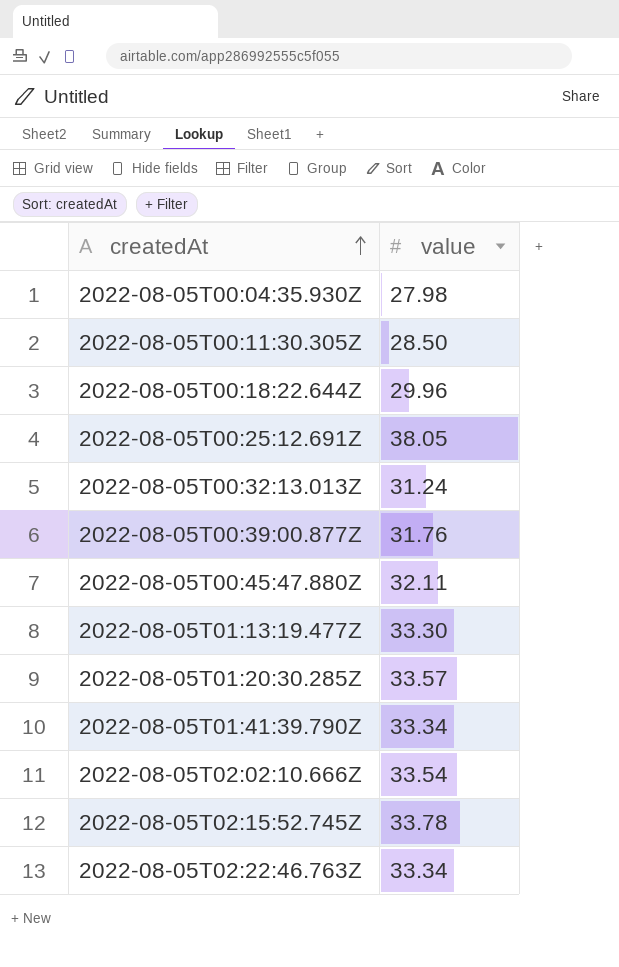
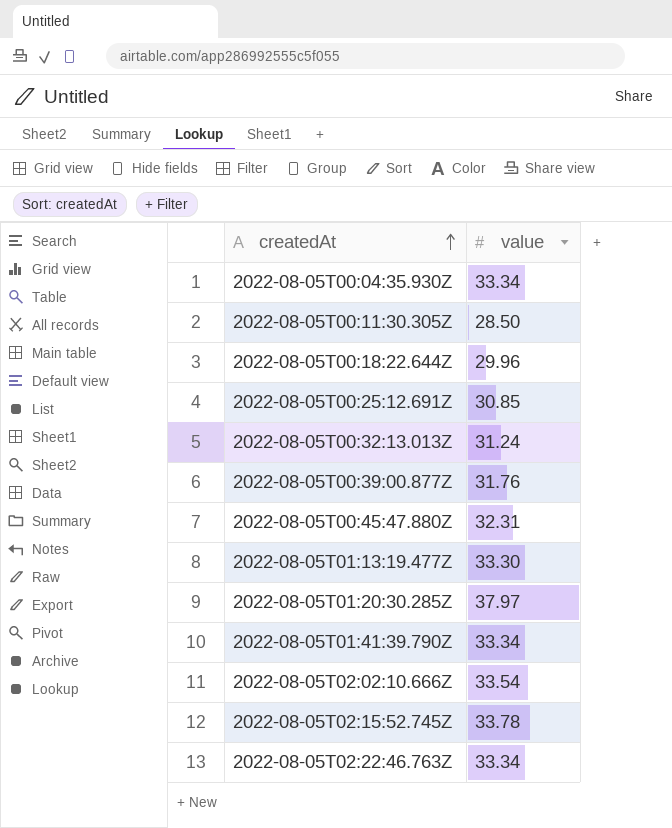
2022-08-05T00:04:35.930Z | value: 27.98 -> 33.34
2022-08-05T00:25:12.691Z | value: 38.05 -> 30.85
2022-08-05T00:45:47.880Z | value: 32.11 -> 32.31
2022-08-05T01:20:30.285Z | value: 33.57 -> 37.97

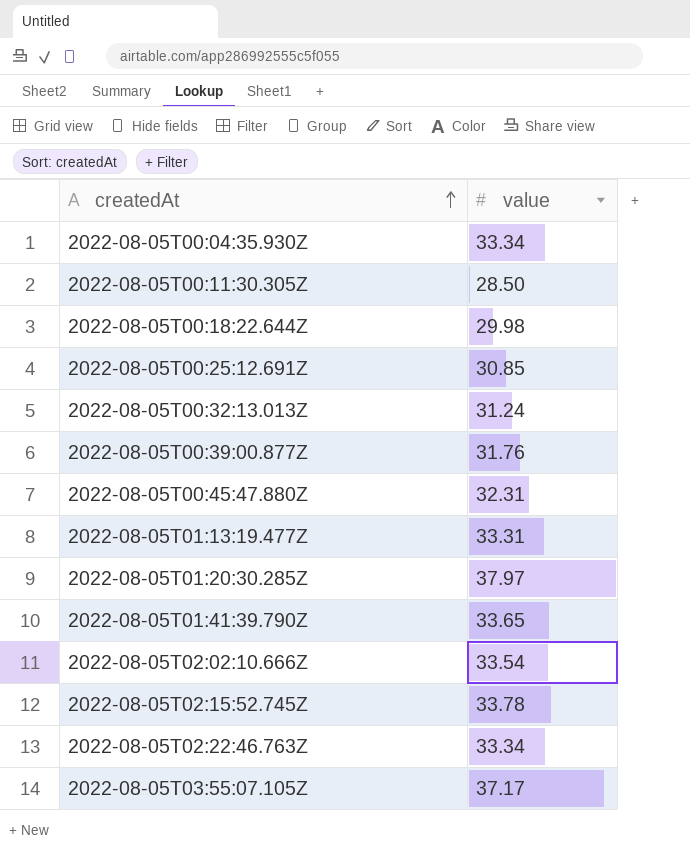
2022-08-05T00:18:22.644Z | value: 29.96 -> 29.98
2022-08-05T01:13:19.477Z | value: 33.30 -> 33.31
2022-08-05T01:41:39.790Z | value: 33.34 -> 33.65
row 2022-08-05T03:55:07.105Z: none -> 37.17

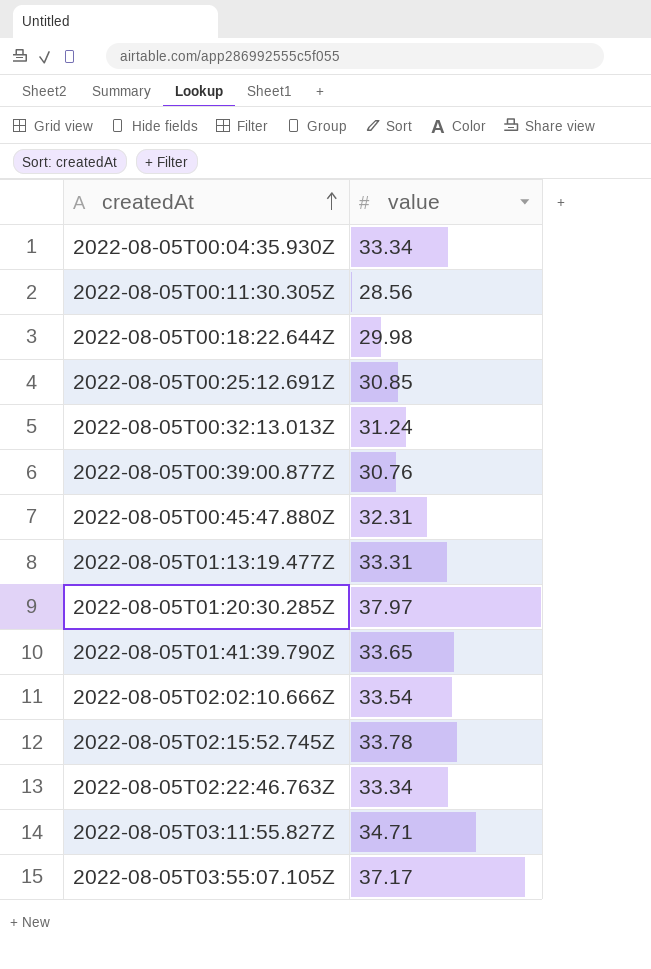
2022-08-05T00:11:30.305Z | value: 28.50 -> 28.56
2022-08-05T00:39:00.877Z | value: 31.76 -> 30.76
row 2022-08-05T03:11:55.827Z: none -> 34.71

